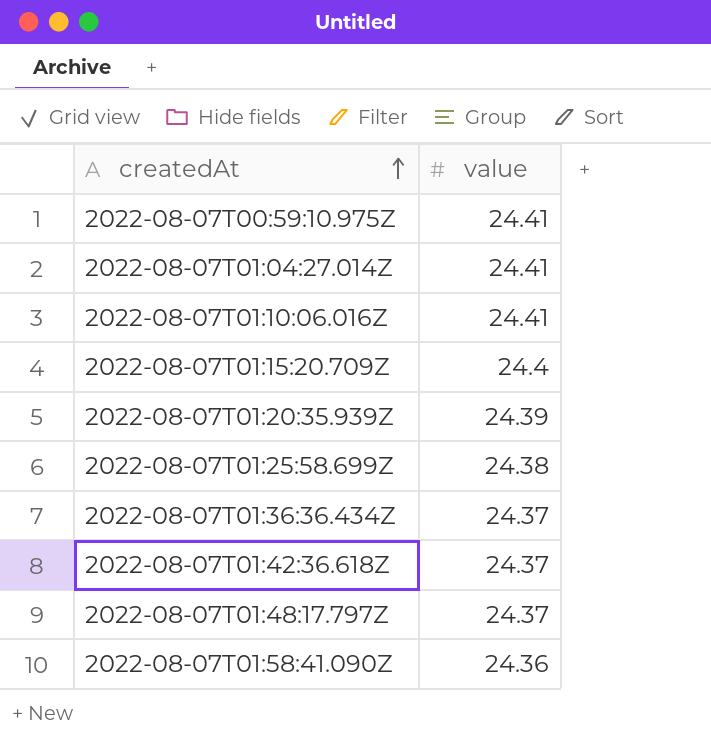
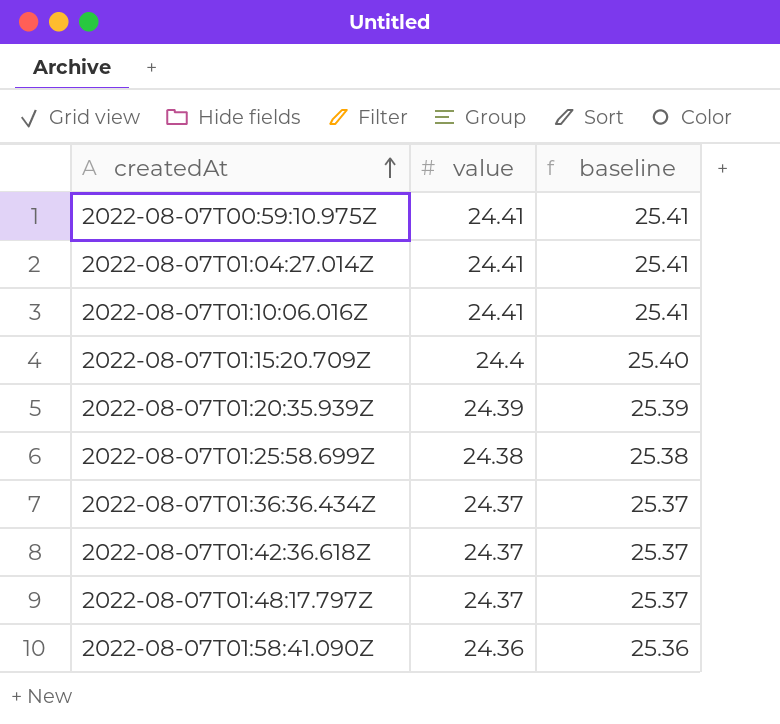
column baseline | formula: none -> [value] + 1

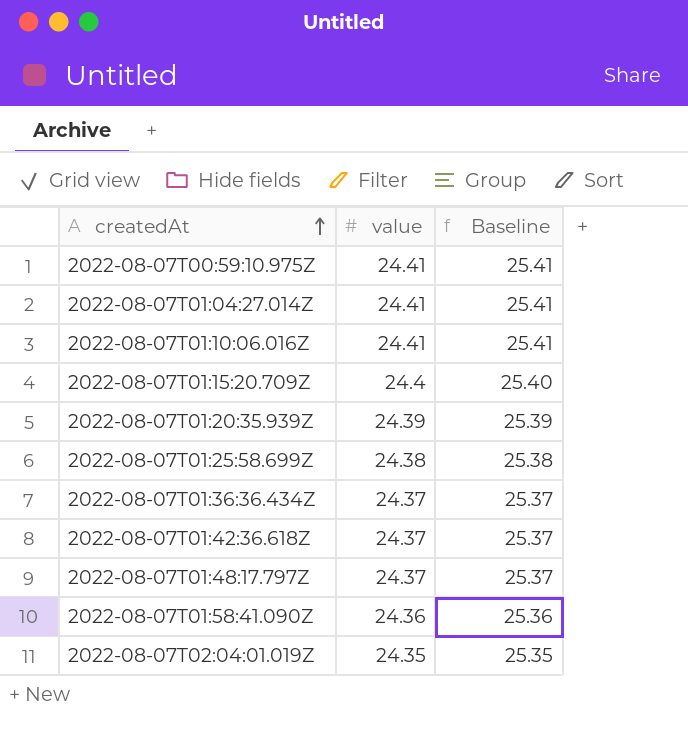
column name: baseline -> Baseline
row 2022-08-07T02:04:01.019Z: none -> 24.35 | 25.35

